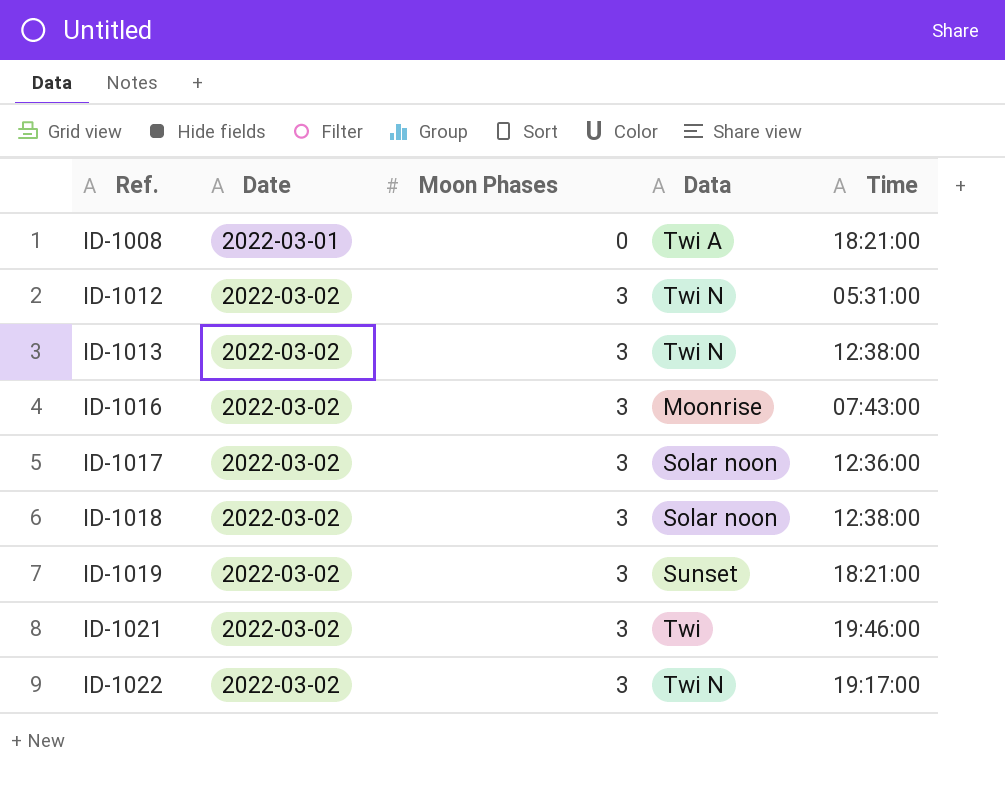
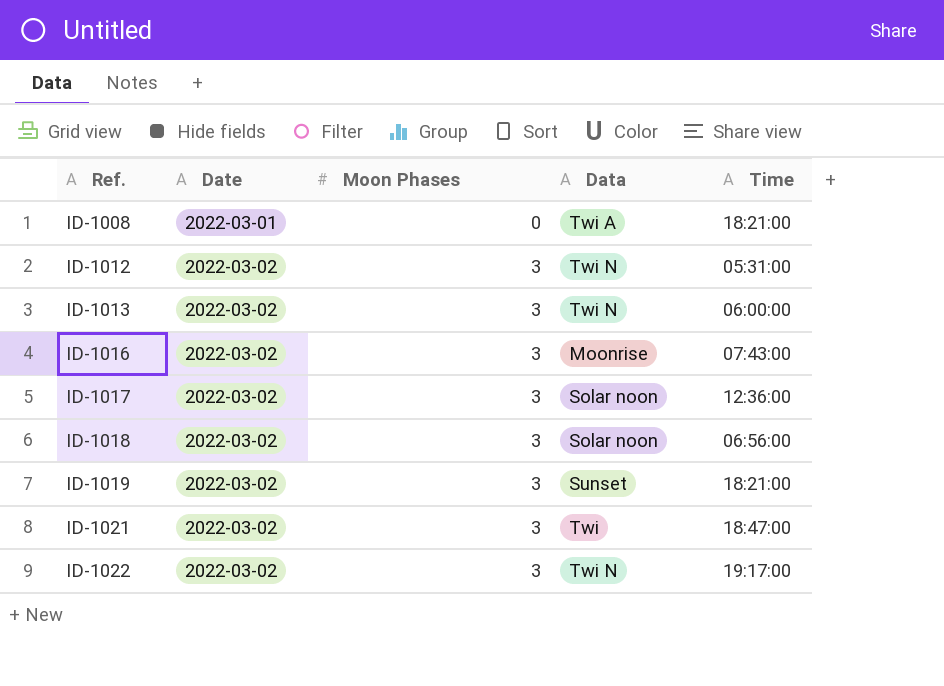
ID-1013 | Time: 12:38:00 -> 06:00:00
ID-1018 | Time: 12:38:00 -> 06:56:00
ID-1021 | Time: 19:46:00 -> 18:47:00

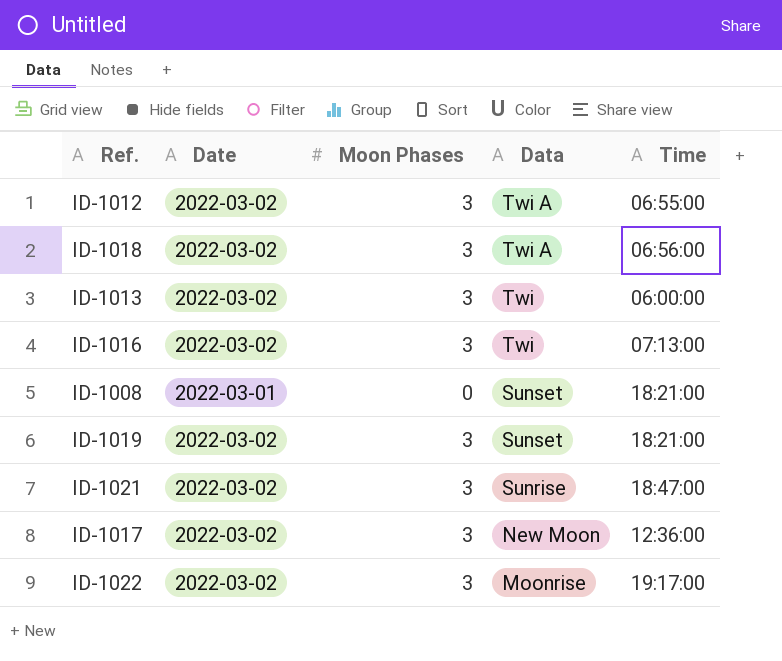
row order: Ref. ascending -> Data descending
ID-1012 | Data: Twi N -> Twi A
ID-1012 | Time: 05:31:00 -> 06:55:00
ID-1018 | Data: Solar noon -> Twi A
ID-1013 | Data: Twi N -> Twi
ID-1016 | Data: Moonrise -> Twi
ID-1016 | Time: 07:43:00 -> 07:13:00
ID-1008 | Data: Twi A -> Sunset
ID-1021 | Data: Twi -> Sunrise
ID-1017 | Data: Solar noon -> New Moon
ID-1022 | Data: Twi N -> Moonrise

